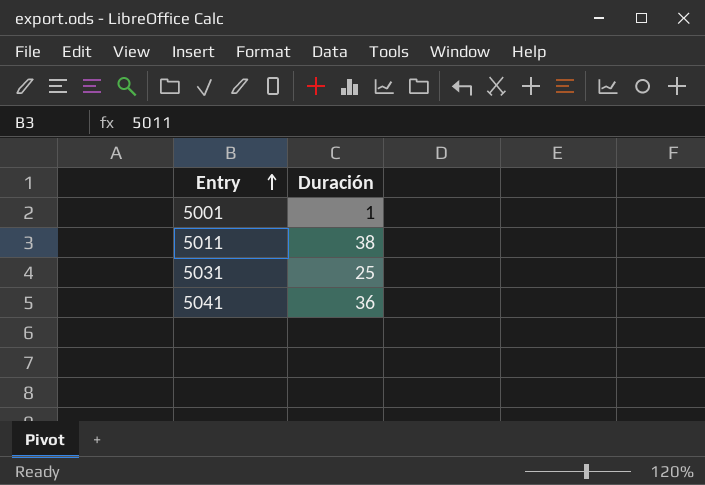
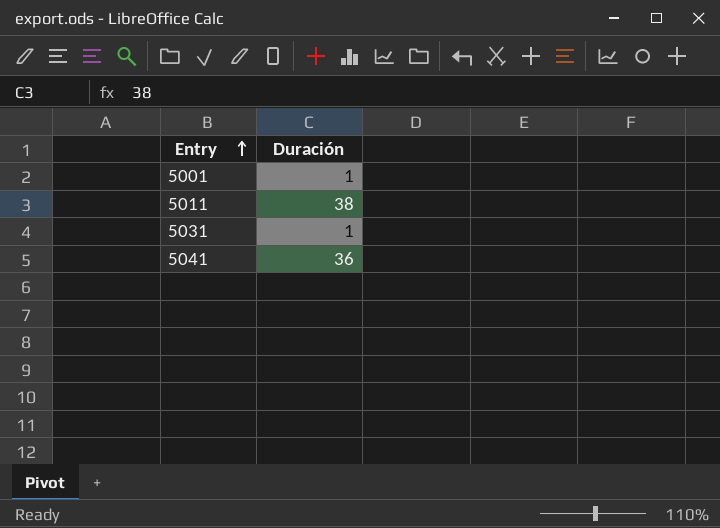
5031 | Duración: 25 -> 1

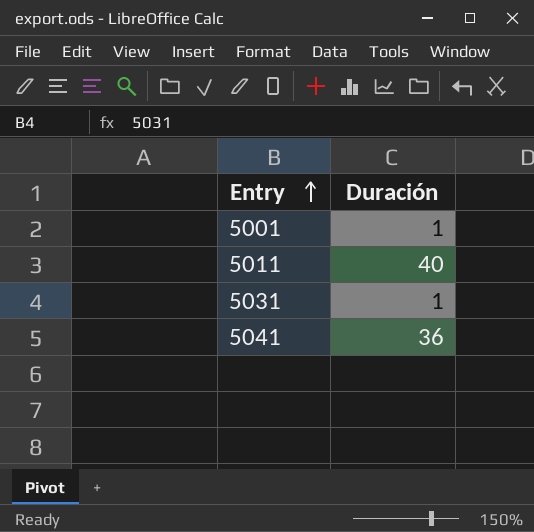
5011 | Duración: 38 -> 40

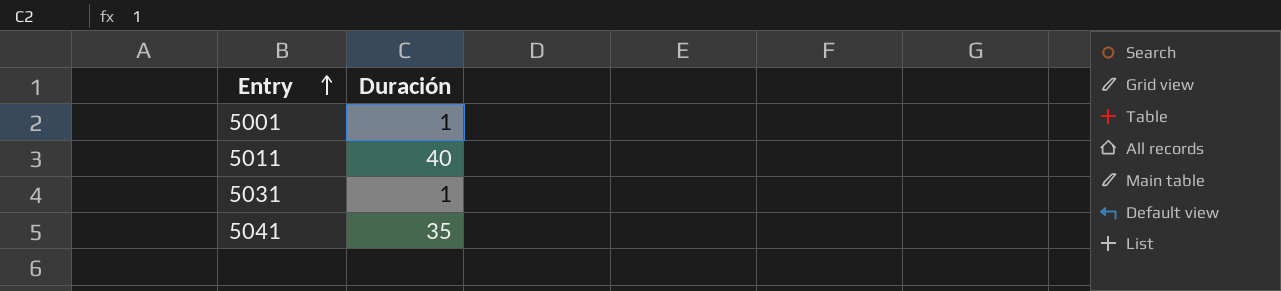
5041 | Duración: 36 -> 35

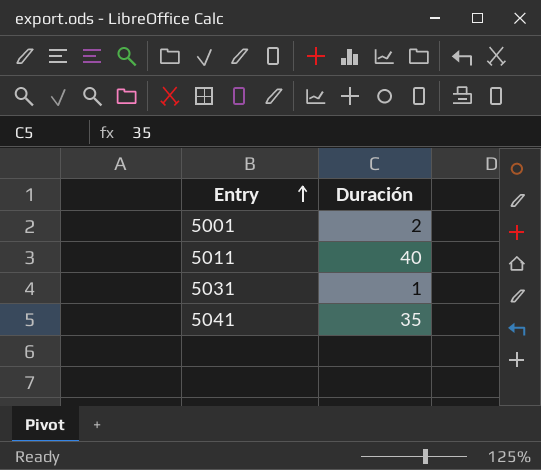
5001 | Duración: 1 -> 2

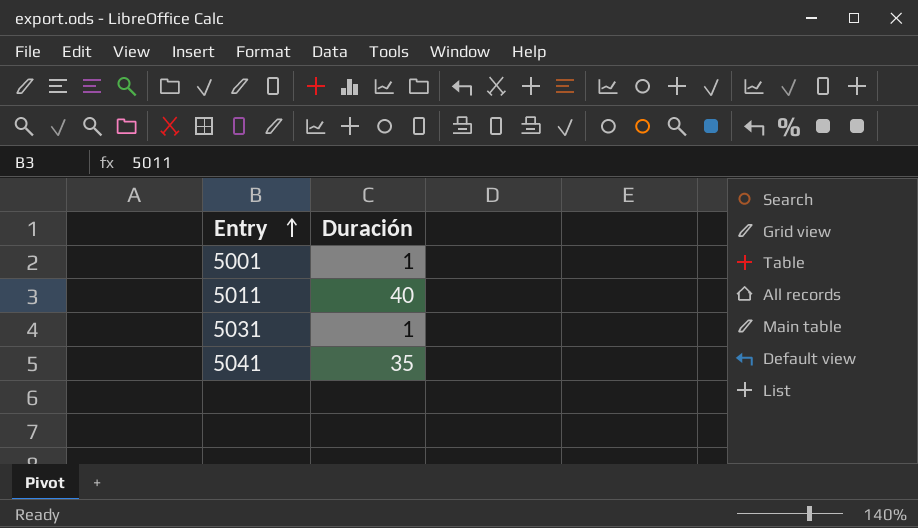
5001 | Duración: 2 -> 1

